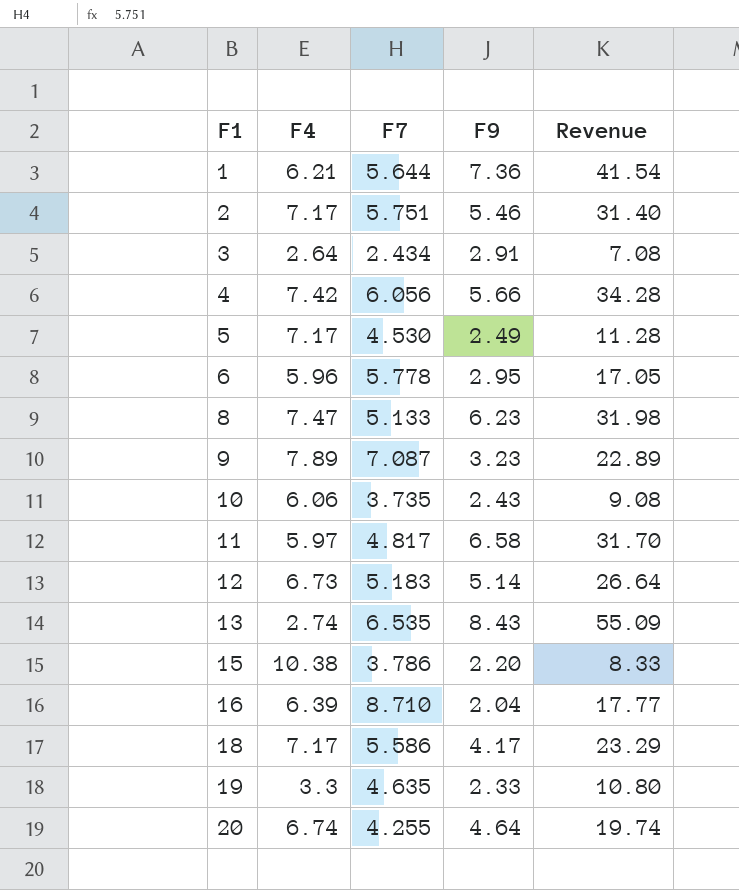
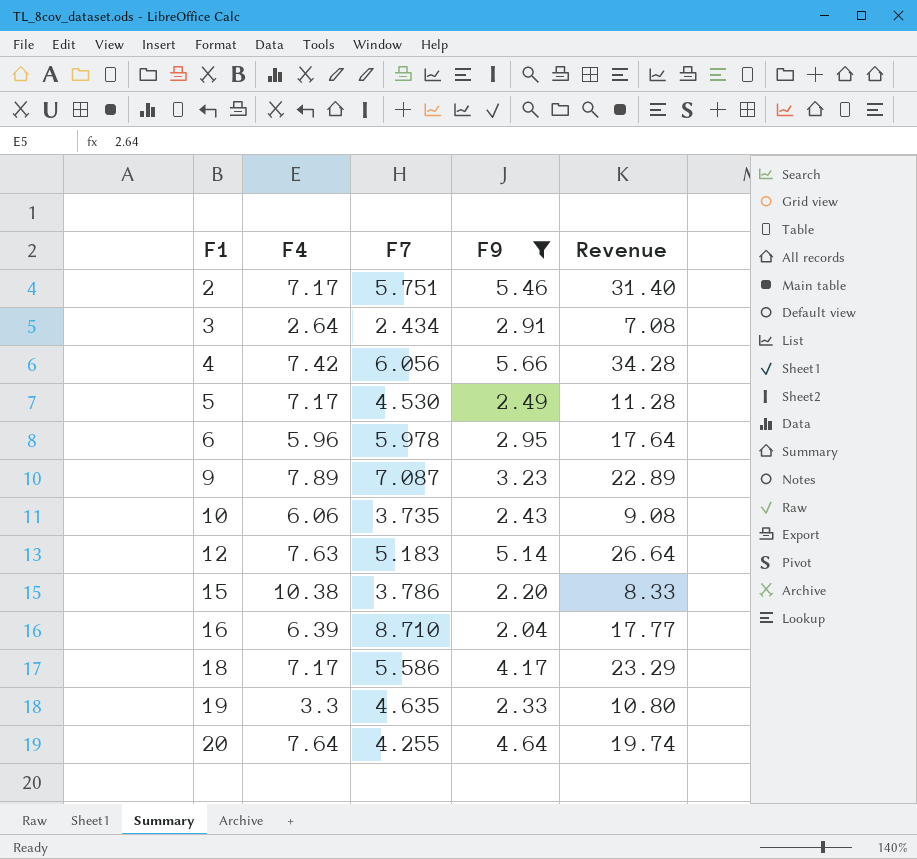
filter: none -> F9 <= 5.66
6 | F7: 5.778 -> 5.978
6 | Revenue: 17.05 -> 17.64
12 | F4: 6.73 -> 7.63
20 | F4: 6.74 -> 7.64

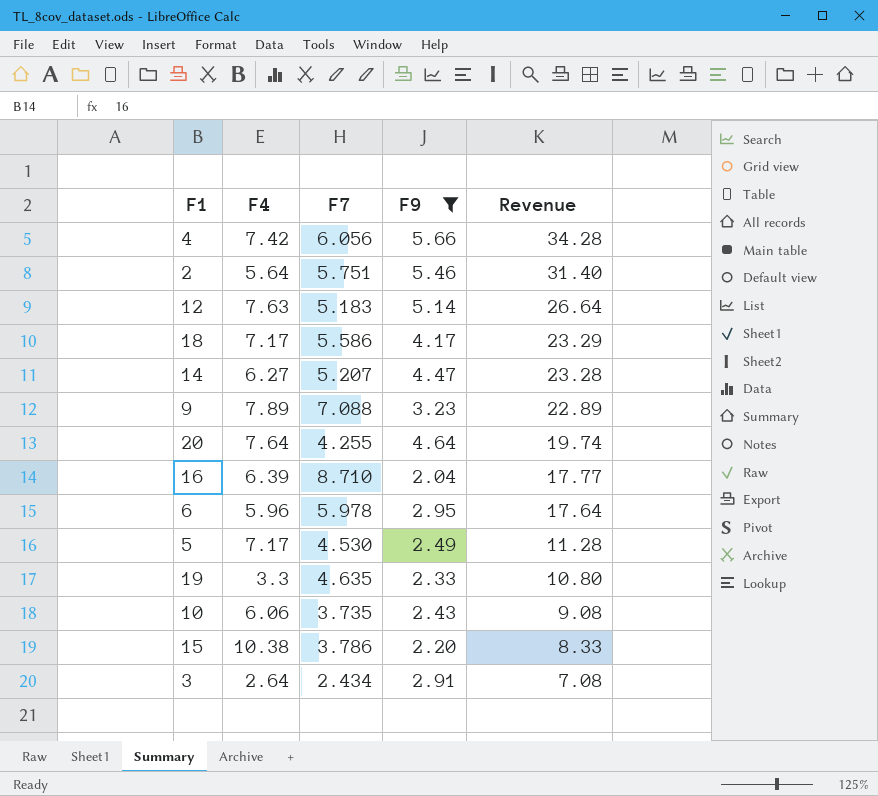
row order: F1 ascending -> Revenue descending
2 | F4: 7.17 -> 5.64
row 14: none -> 6.27 | 5.207 | 4.47 | 23.28
9 | F7: 7.087 -> 7.088

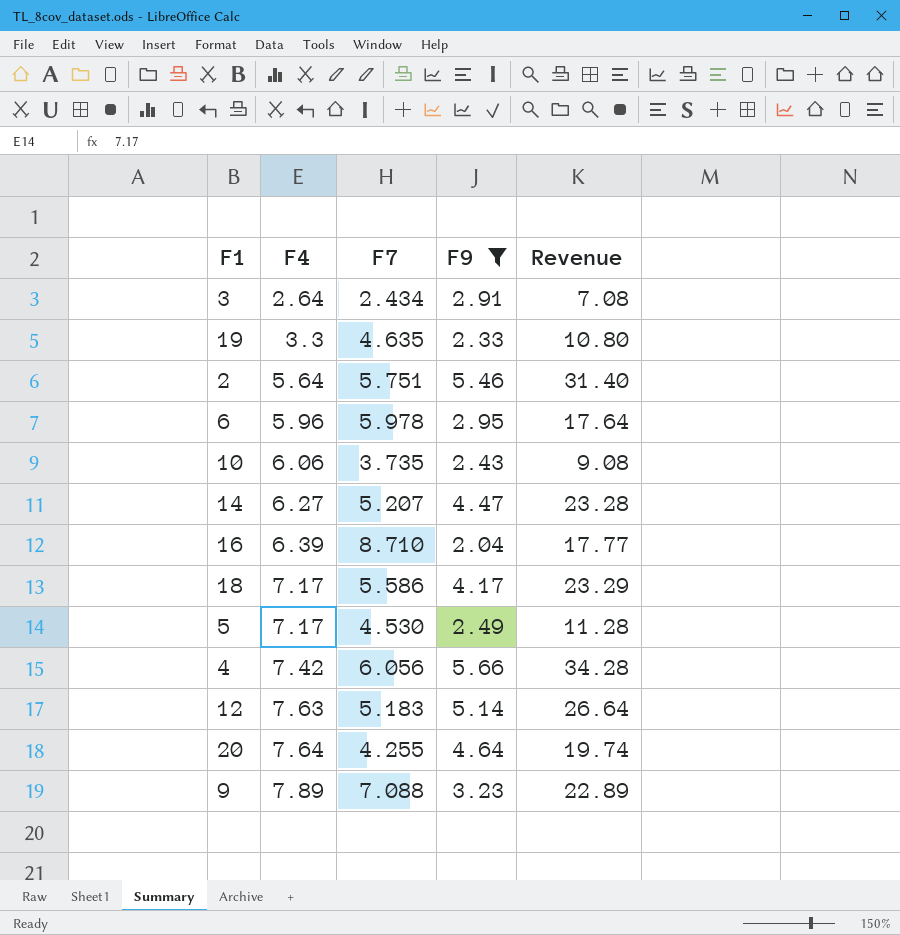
row order: Revenue descending -> F4 ascending
row 15: 10.38 | 3.786 | 2.20 | 8.33 -> none

